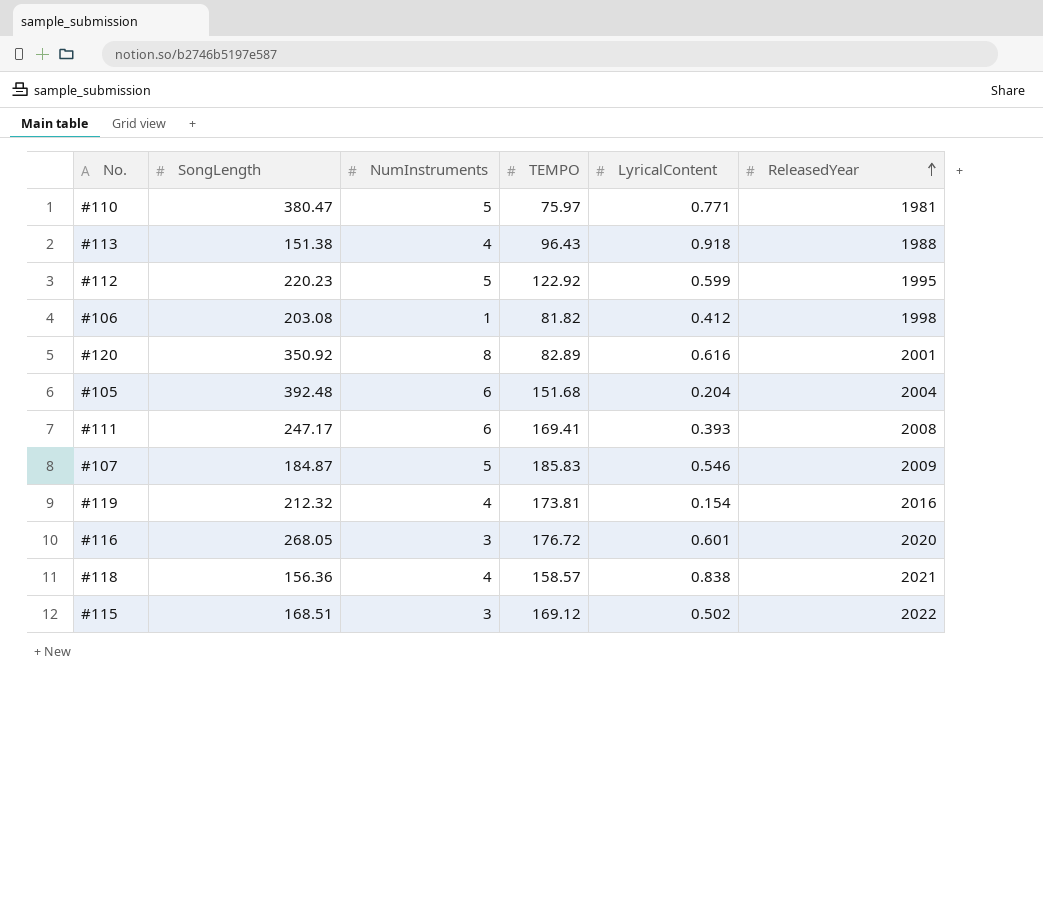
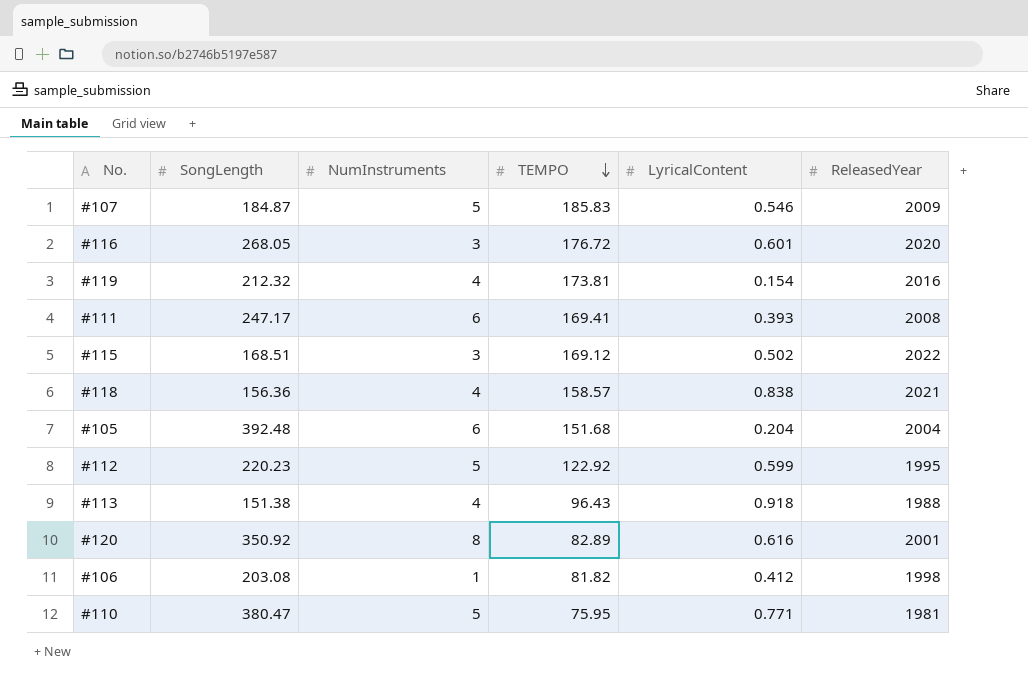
row order: ReleasedYear ascending -> TEMPO descending
#110 | TEMPO: 75.97 -> 75.95

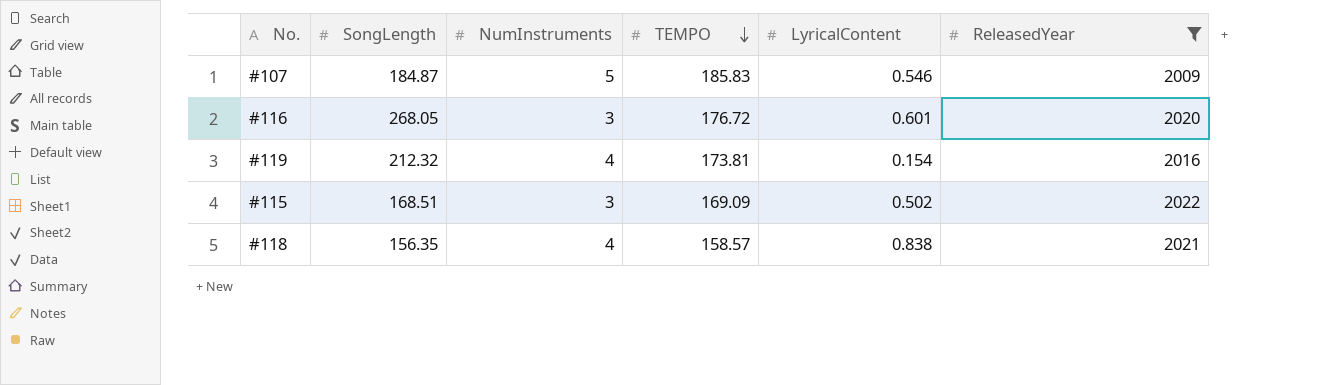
filter: none -> ReleasedYear >= 2009
#115 | TEMPO: 169.12 -> 169.09
#118 | SongLength: 156.36 -> 156.35

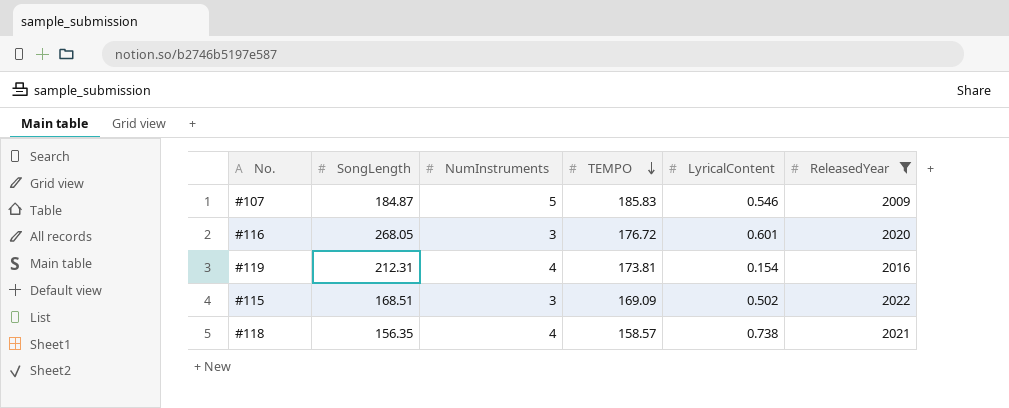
#119 | SongLength: 212.32 -> 212.31
#118 | LyricalContent: 0.838 -> 0.738

